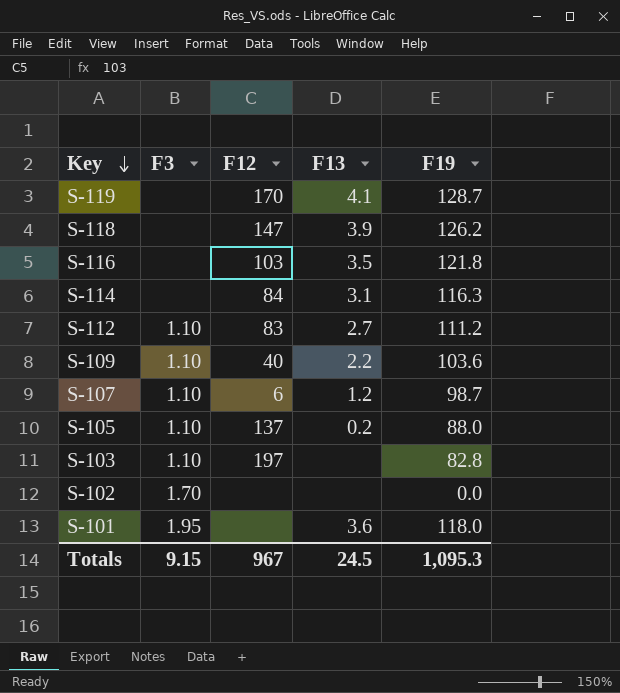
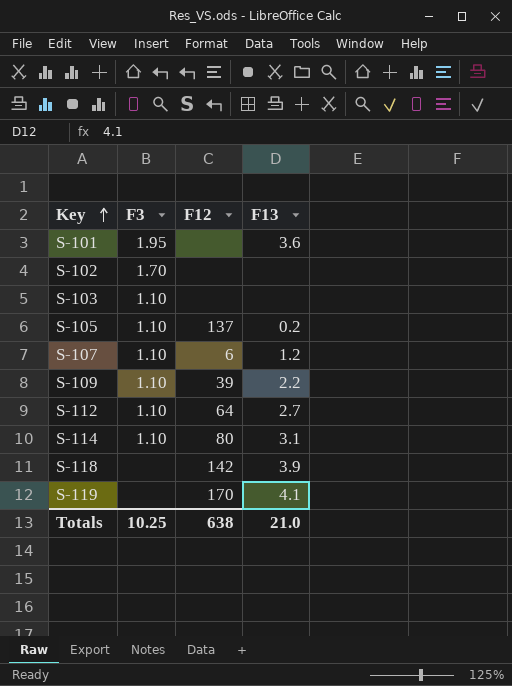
row order: Key descending -> Key ascending
column F19 | position: 5 -> none
row S-116: none | 103 | 3.5 | 121.8 -> none
S-103 | F12: 197 -> none
S-109 | F12: 40 -> 39
S-112 | F12: 83 -> 64
S-114 | F3: none -> 1.10
S-114 | F12: 84 -> 80
S-118 | F12: 147 -> 142
Totals | F3: 9.15 -> 10.25
Totals | F12: 967 -> 638
Totals | F13: 24.5 -> 21.0

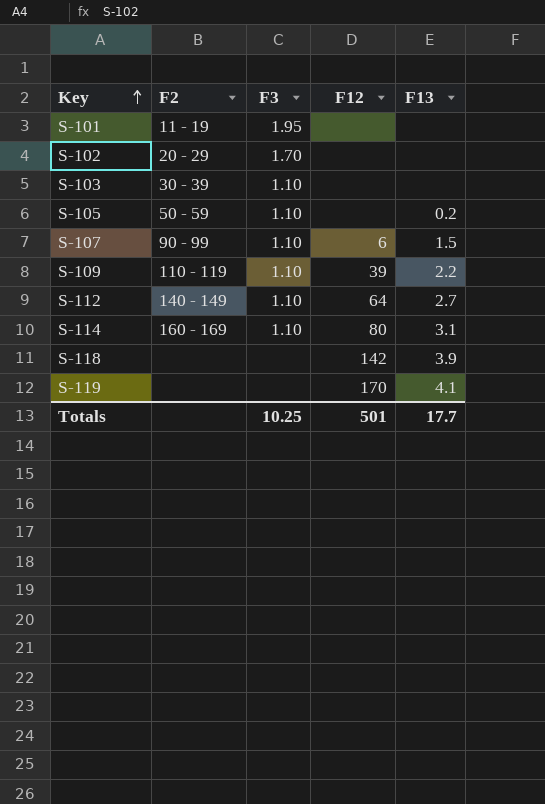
column F2 | position: none -> 2
S-101 | F13: 3.6 -> none
S-105 | F12: 137 -> none
S-107 | F13: 1.2 -> 1.5
Totals | F12: 638 -> 501
Totals | F13: 21.0 -> 17.7

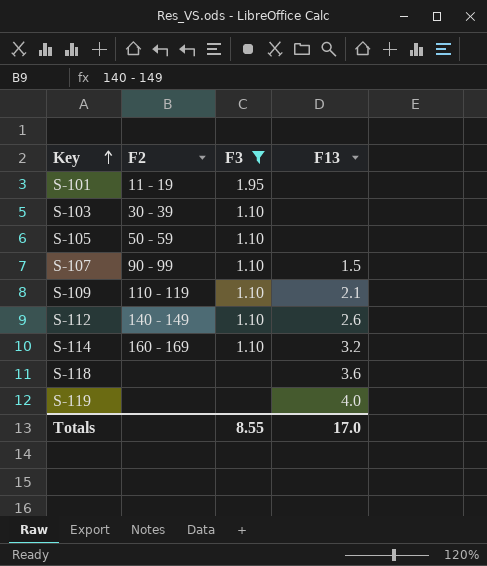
filter: none -> F3 != 1.70
column F12 | position: 4 -> none
S-105 | F13: 0.2 -> none
S-109 | F13: 2.2 -> 2.1
S-112 | F13: 2.7 -> 2.6
S-114 | F13: 3.1 -> 3.2
S-118 | F13: 3.9 -> 3.6
S-119 | F13: 4.1 -> 4.0
Totals | F3: 10.25 -> 8.55
Totals | F13: 17.7 -> 17.0

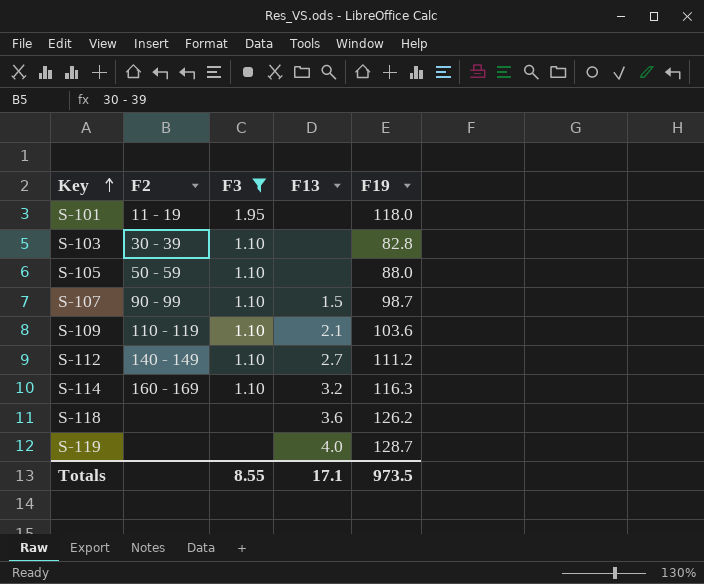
column F19 | position: none -> 5
S-112 | F13: 2.6 -> 2.7
Totals | F13: 17.0 -> 17.1

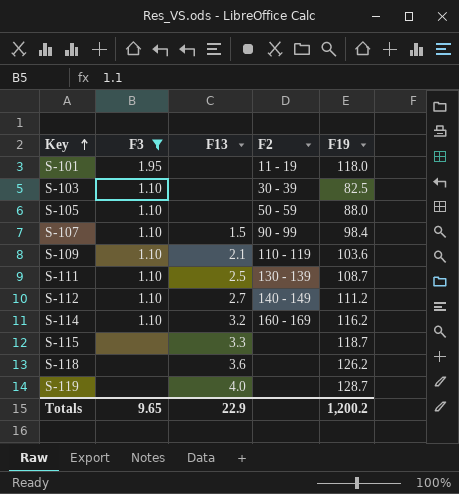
column F2 | position: 2 -> 4
S-103 | F19: 82.8 -> 82.5
S-107 | F19: 98.7 -> 98.4
row S-111: none -> 1.10 | 2.5 | 130 - 139 | 108.7
S-114 | F19: 116.3 -> 116.2
row S-115: none -> none | 3.3 | none | 118.7
Totals | F3: 8.55 -> 9.65
Totals | F13: 17.1 -> 22.9
Totals | F19: 973.5 -> 1,200.2

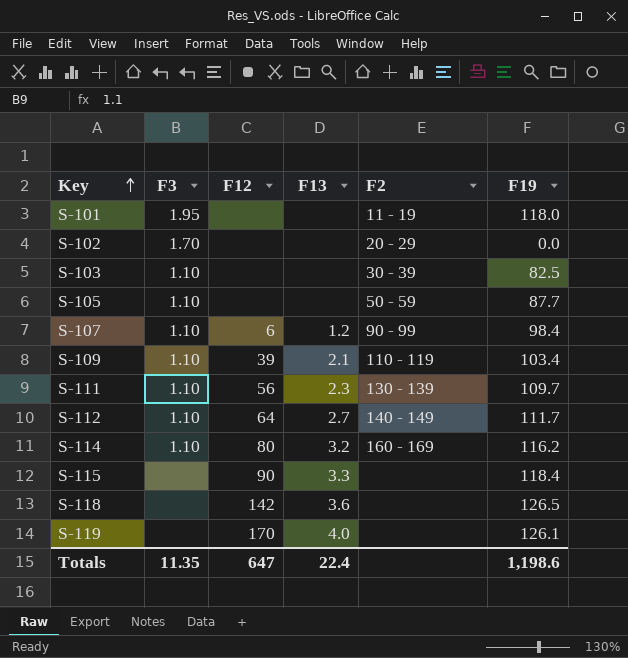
filter: F3 != 1.70 -> none
column F12 | position: none -> 3
S-105 | F19: 88.0 -> 87.7
S-107 | F13: 1.5 -> 1.2
S-109 | F19: 103.6 -> 103.4
S-111 | F13: 2.5 -> 2.3
S-111 | F19: 108.7 -> 109.7
S-112 | F19: 111.2 -> 111.7
S-115 | F19: 118.7 -> 118.4
S-118 | F19: 126.2 -> 126.5
S-119 | F19: 128.7 -> 126.1
Totals | F3: 9.65 -> 11.35
Totals | F13: 22.9 -> 22.4
Totals | F19: 1,200.2 -> 1,198.6

